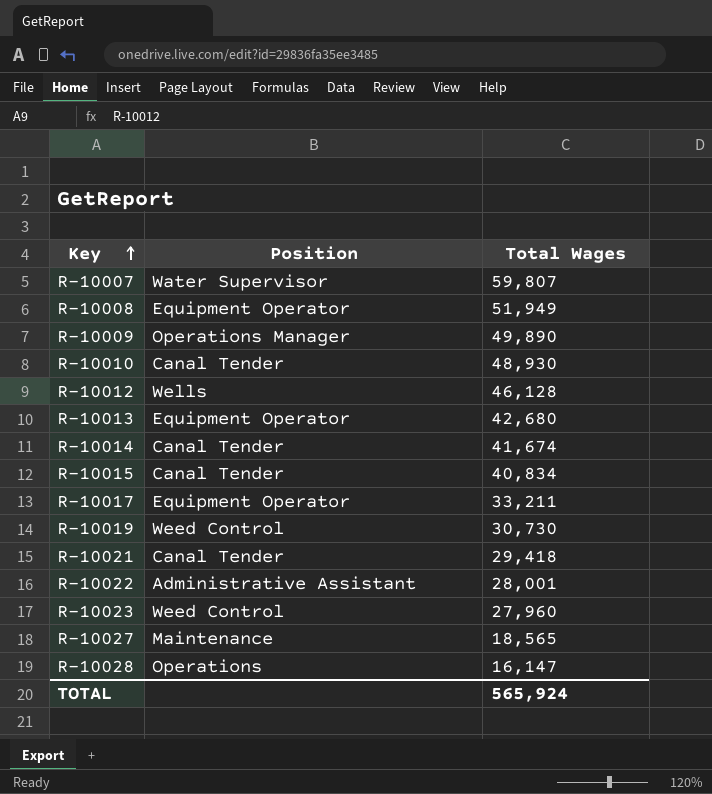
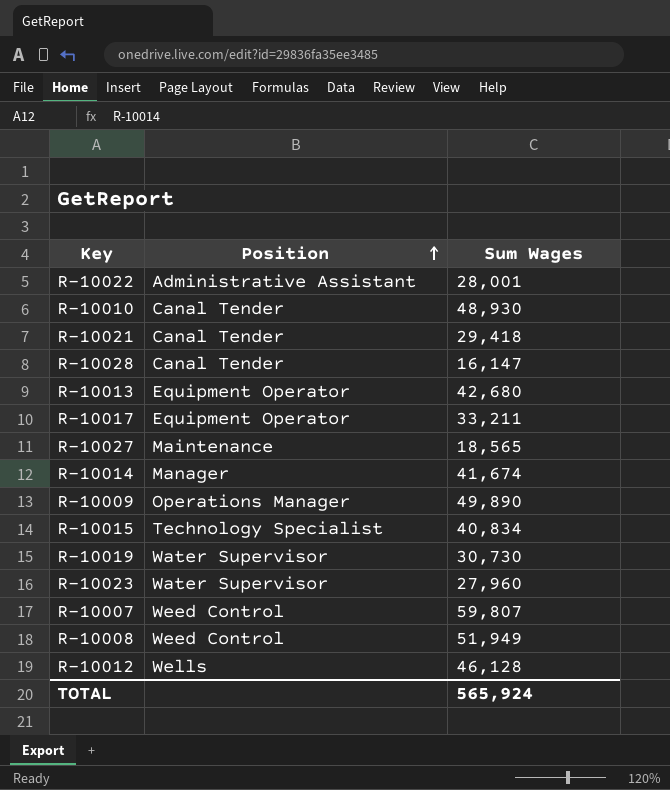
row order: Key ascending -> Position ascending
column name: Total Wages -> Sum Wages
R-10028 | Position: Operations -> Canal Tender
R-10014 | Position: Canal Tender -> Manager
R-10015 | Position: Canal Tender -> Technology Specialist
R-10019 | Position: Weed Control -> Water Supervisor
R-10023 | Position: Weed Control -> Water Supervisor
R-10007 | Position: Water Supervisor -> Weed Control
R-10008 | Position: Equipment Operator -> Weed Control

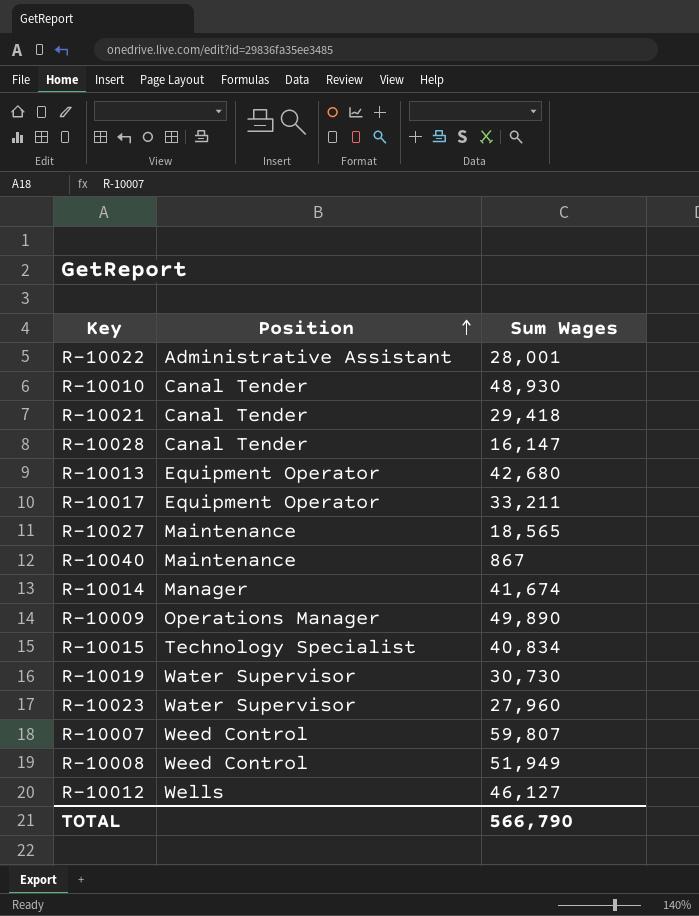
row R-10040: none -> Maintenance | 867
R-10012 | Sum Wages: 46,128 -> 46,127
TOTAL | Sum Wages: 565,924 -> 566,790

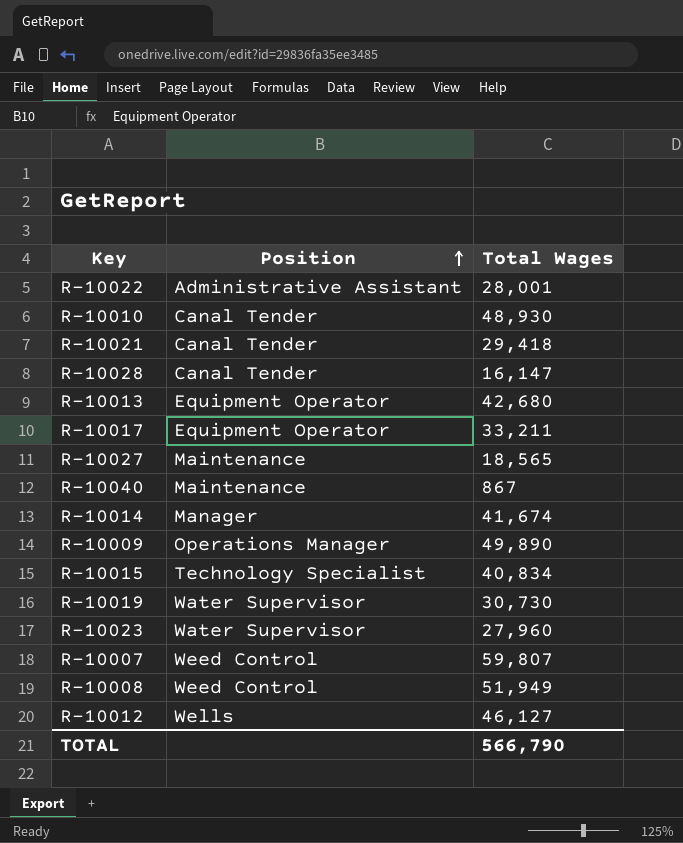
column name: Sum Wages -> Total Wages

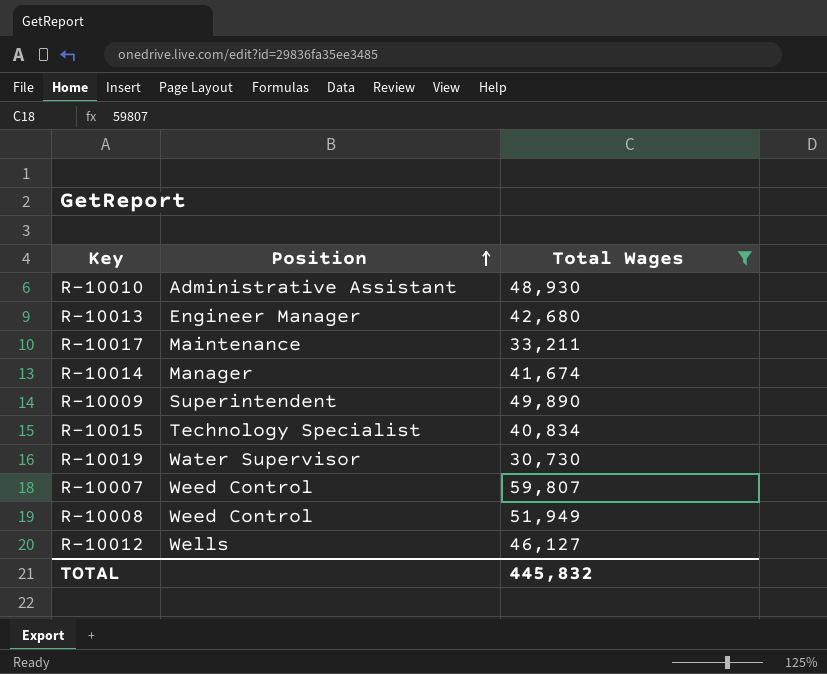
filter: none -> Total Wages >= 30,730
R-10010 | Position: Canal Tender -> Administrative Assistant
R-10013 | Position: Equipment Operator -> Engineer Manager
R-10017 | Position: Equipment Operator -> Maintenance
R-10009 | Position: Operations Manager -> Superintendent
TOTAL | Total Wages: 566,790 -> 445,832

